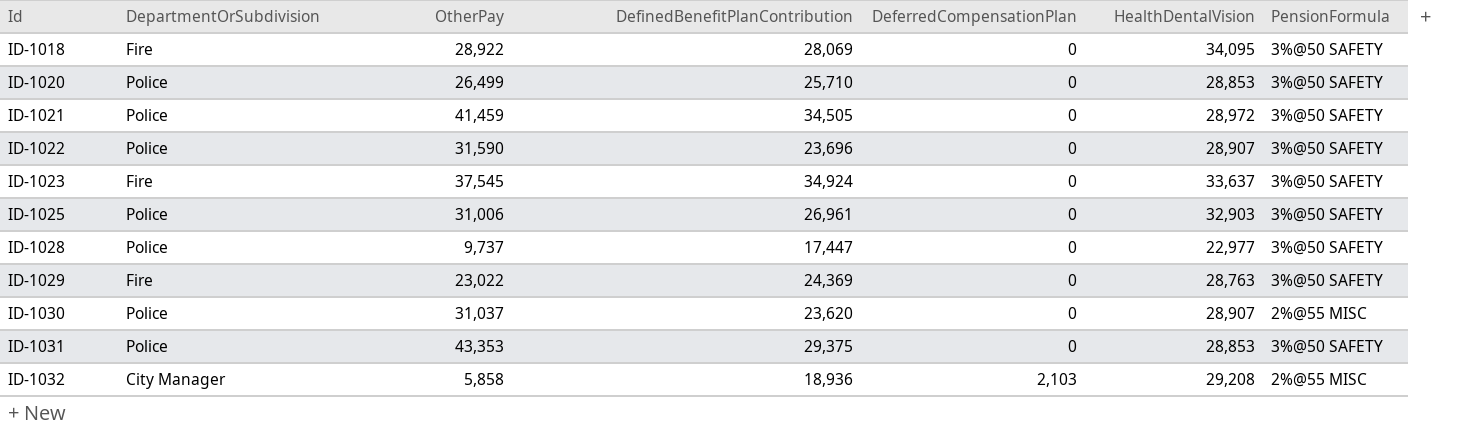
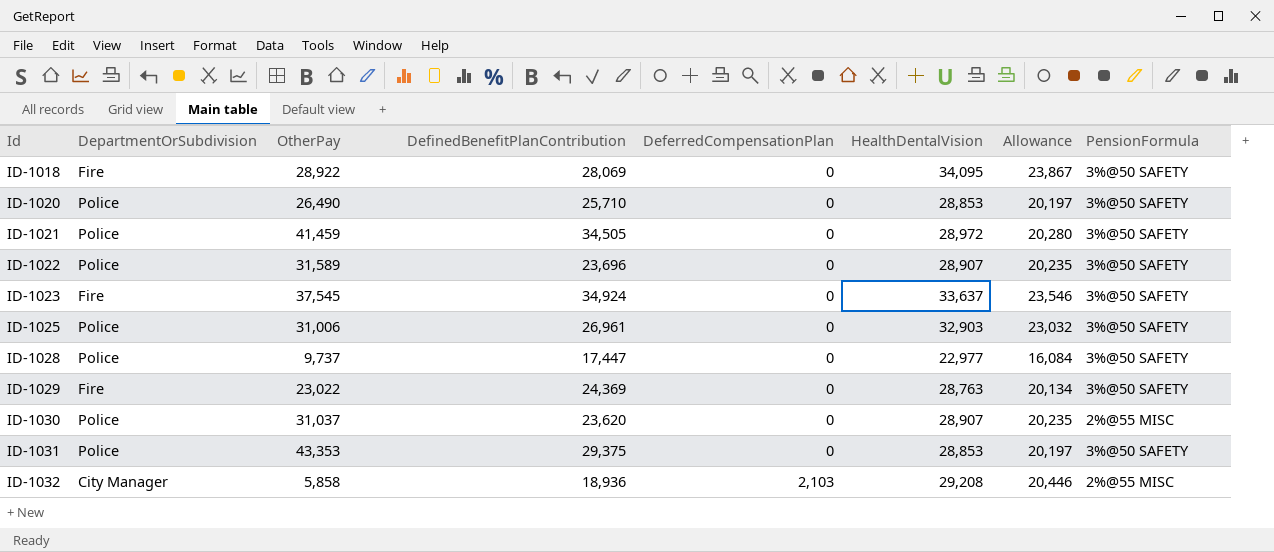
column Allowance | formula: none -> [HealthDentalVision] * 0.7
ID-1020 | OtherPay: 26,499 -> 26,490
ID-1022 | OtherPay: 31,590 -> 31,589

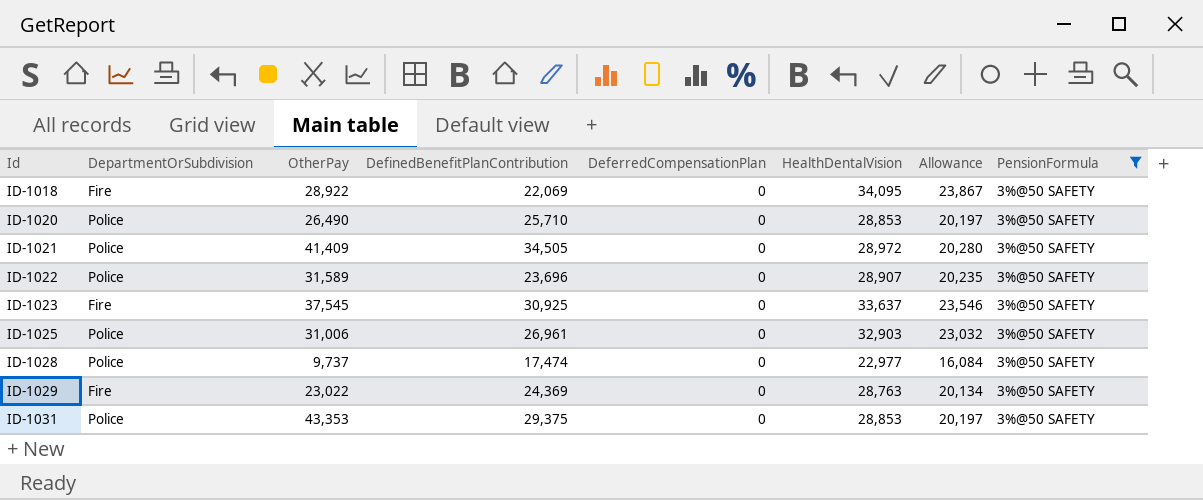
filter: none -> PensionFormula = 3%@50 SAFETY
ID-1018 | DefinedBenefitPlanContribution: 28,069 -> 22,069
ID-1021 | OtherPay: 41,459 -> 41,409
ID-1023 | DefinedBenefitPlanContribution: 34,924 -> 30,925
ID-1028 | DefinedBenefitPlanContribution: 17,447 -> 17,474

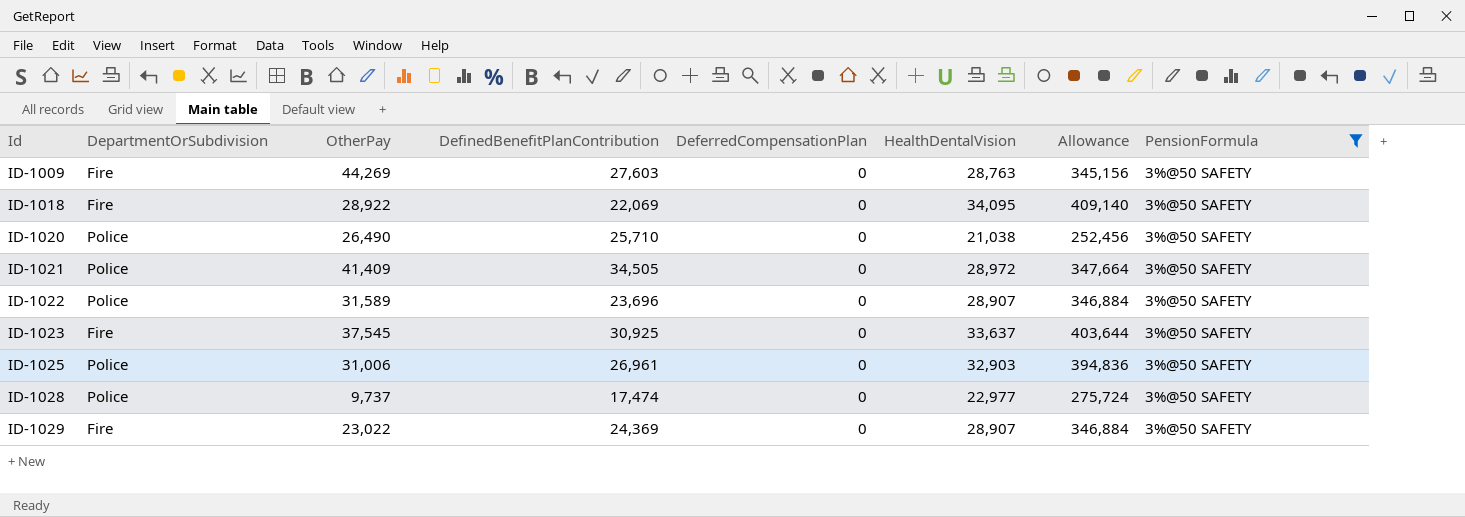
column Allowance | formula: [HealthDentalVision] * 0.7 -> [HealthDentalVision] * 12
row ID-1031: Police | 43,353 | 29,375 | 0 | 28,853 | 20,197 | 3%@50 SAFETY -> none
row ID-1009: none -> Fire | 44,269 | 27,603 | 0 | 28,763 | 345,156 | 3%@50 SAFETY
ID-1020 | HealthDentalVision: 28,853 -> 21,038
ID-1029 | HealthDentalVision: 28,763 -> 28,907

